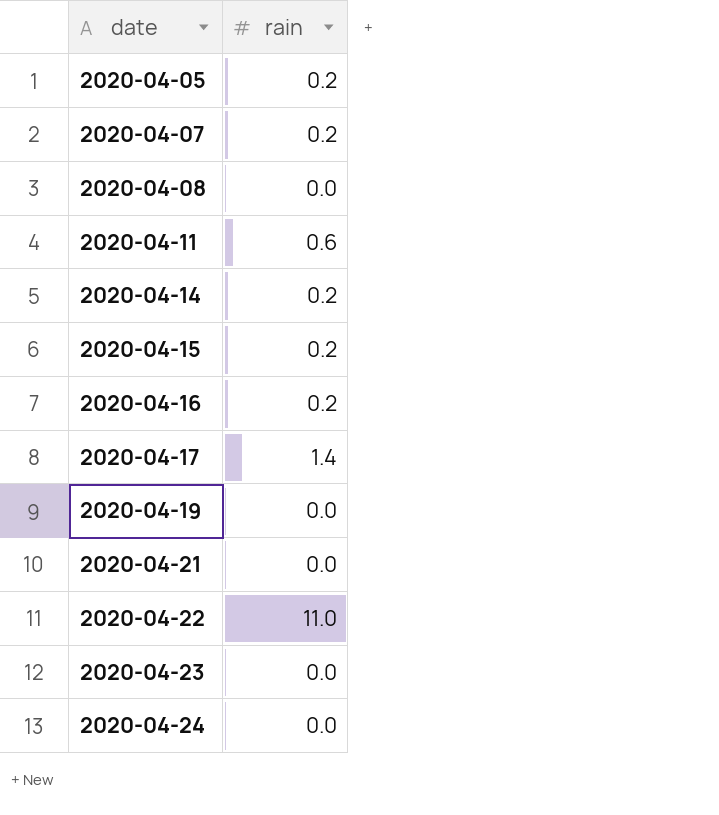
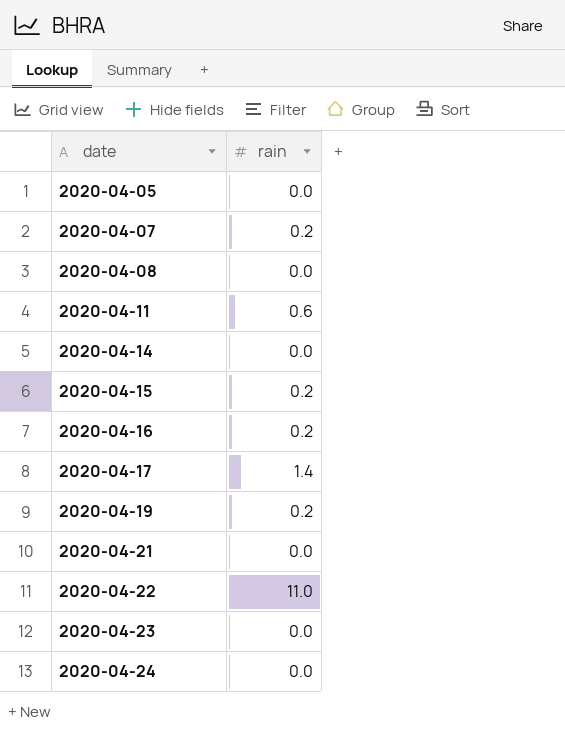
2020-04-05 | rain: 0.2 -> 0.0
2020-04-14 | rain: 0.2 -> 0.0
2020-04-19 | rain: 0.0 -> 0.2

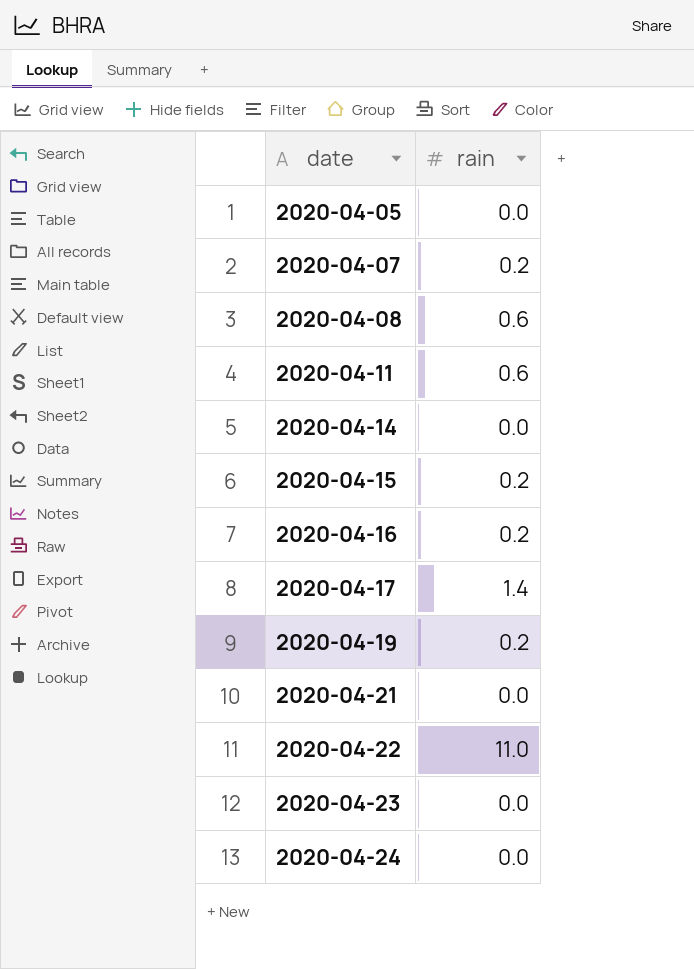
2020-04-08 | rain: 0.0 -> 0.6

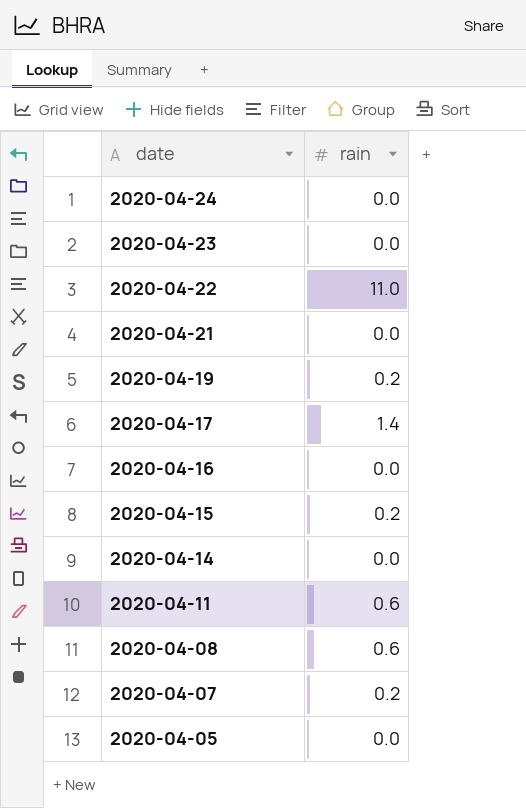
row order: date ascending -> date descending
2020-04-16 | rain: 0.2 -> 0.0

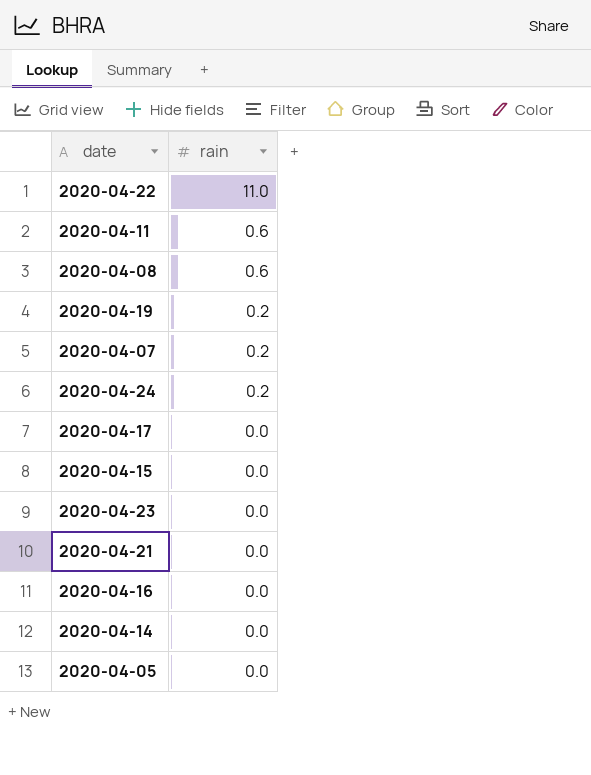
row order: date descending -> rain descending
2020-04-24 | rain: 0.0 -> 0.2
2020-04-17 | rain: 1.4 -> 0.0
2020-04-15 | rain: 0.2 -> 0.0

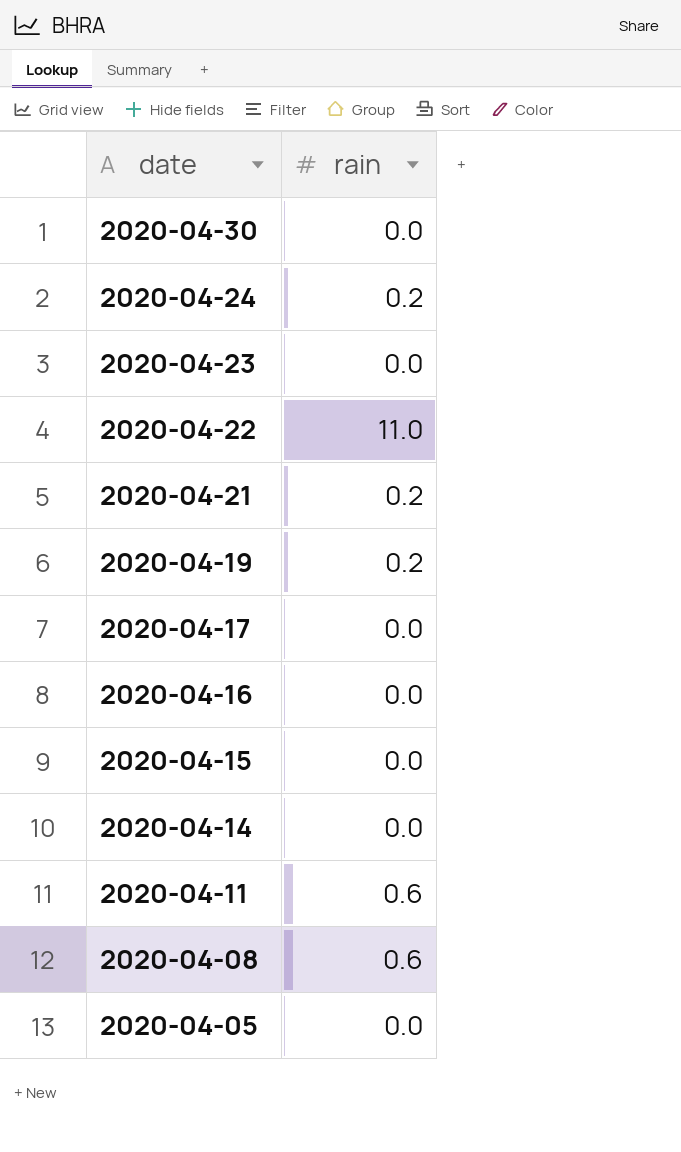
row order: rain descending -> date descending
row 2020-04-07: 0.2 -> none
row 2020-04-30: none -> 0.0
2020-04-21 | rain: 0.0 -> 0.2

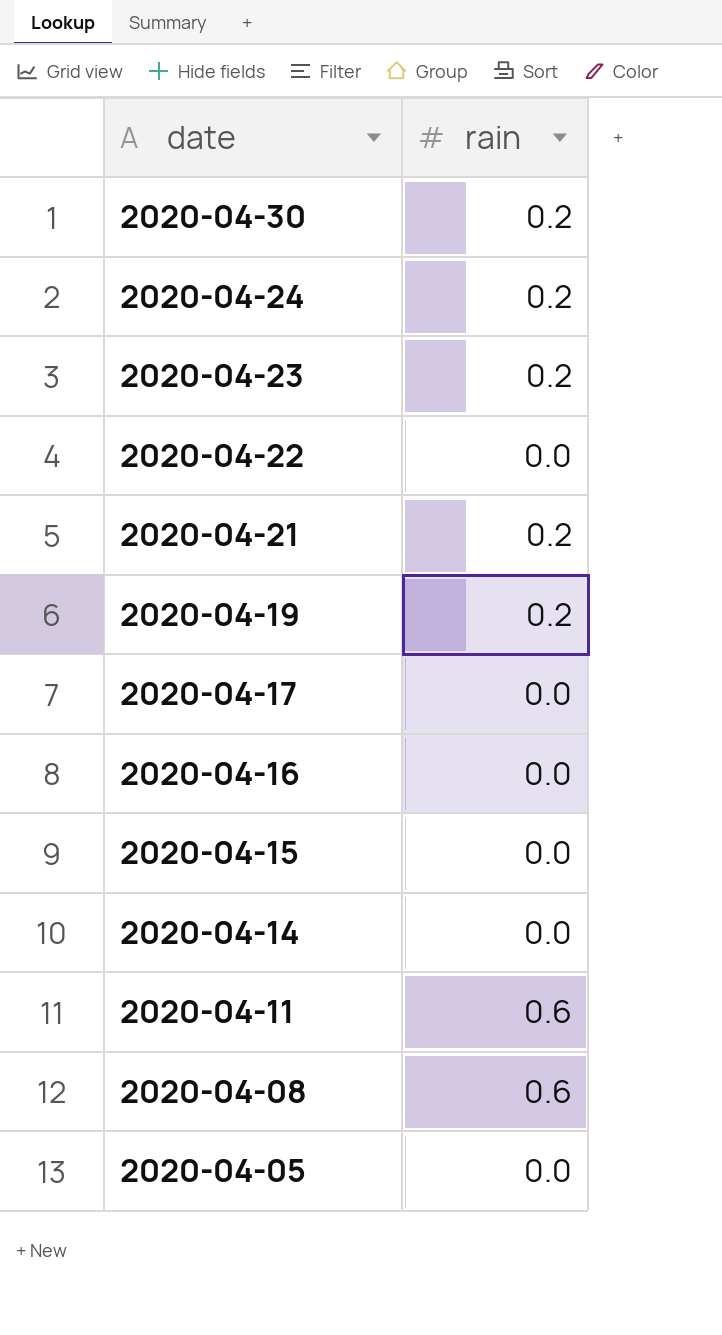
2020-04-30 | rain: 0.0 -> 0.2
2020-04-23 | rain: 0.0 -> 0.2
2020-04-22 | rain: 11.0 -> 0.0

